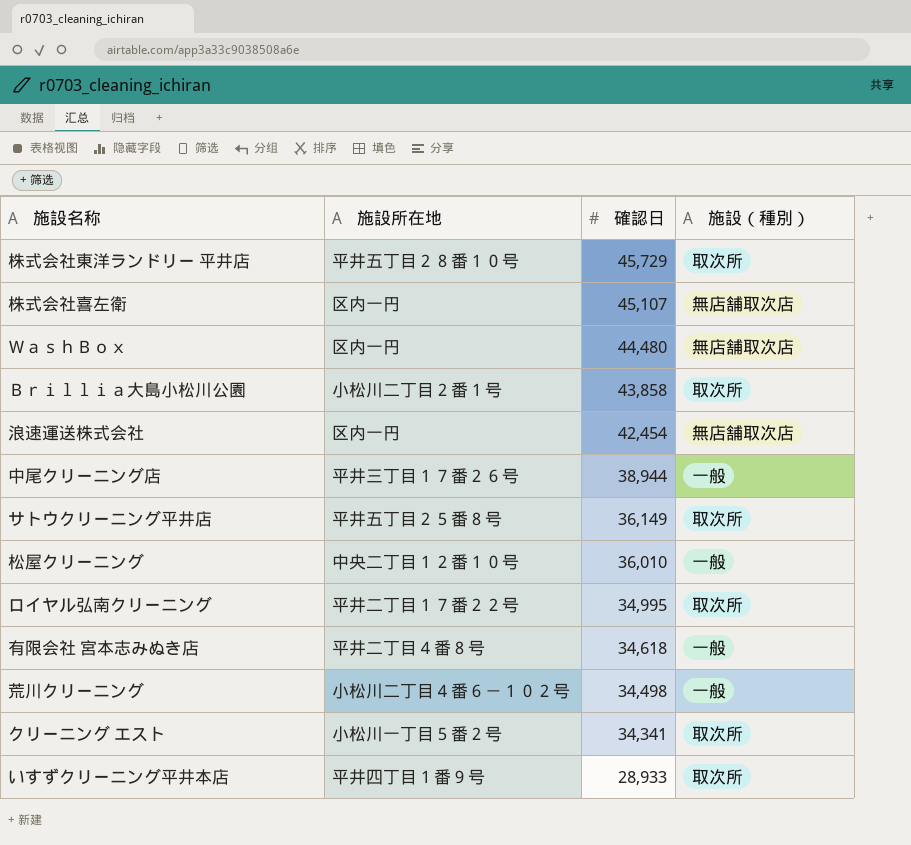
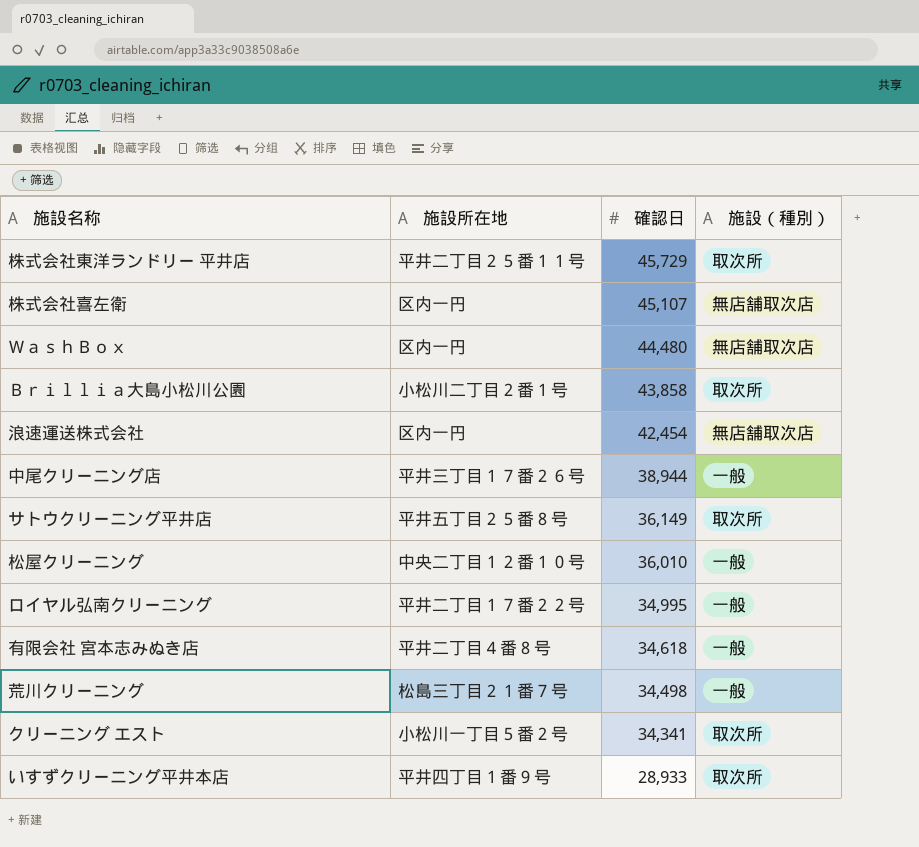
株式会社東洋ランドリー 平井店 | 施設所在地: 平井五丁目２８番１０号 -> 平井二丁目２５番１１号
ロイヤル弘南クリーニング | 施設（種別）: 取次所 -> 一般
荒川クリーニング | 施設所在地: 小松川二丁目４番６－１０２号 -> 松島三丁目２１番７号

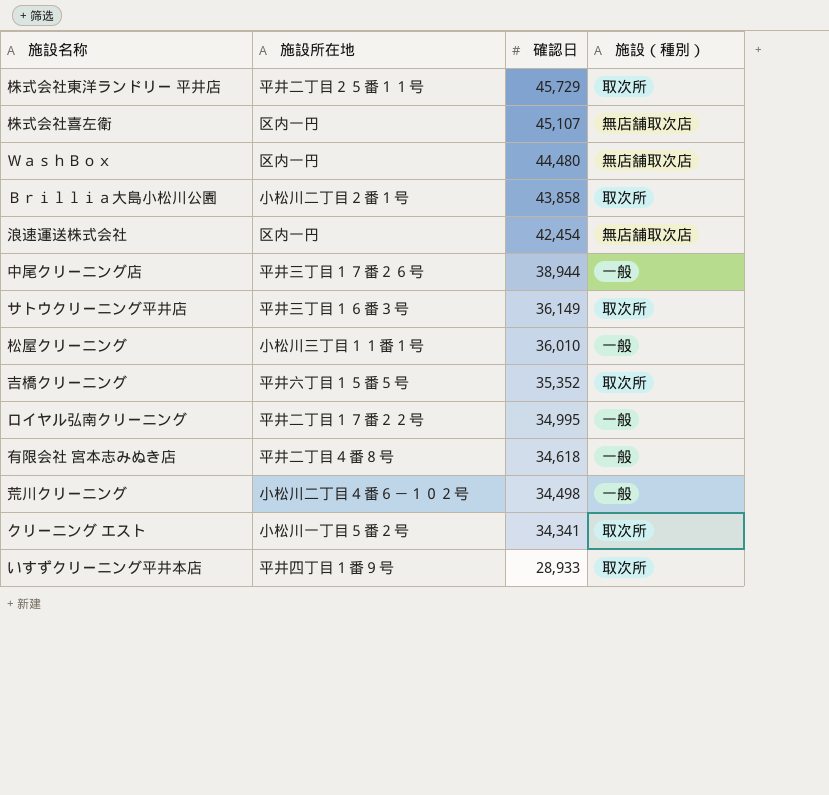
サトウクリーニング平井店 | 施設所在地: 平井五丁目２５番８号 -> 平井三丁目１６番３号
松屋クリーニング | 施設所在地: 中央二丁目１２番１０号 -> 小松川三丁目１１番１号
row 吉橋クリーニング: none -> 平井六丁目１５番５号 | 35,352 | 取次所
荒川クリーニング | 施設所在地: 松島三丁目２１番７号 -> 小松川二丁目４番６－１０２号

